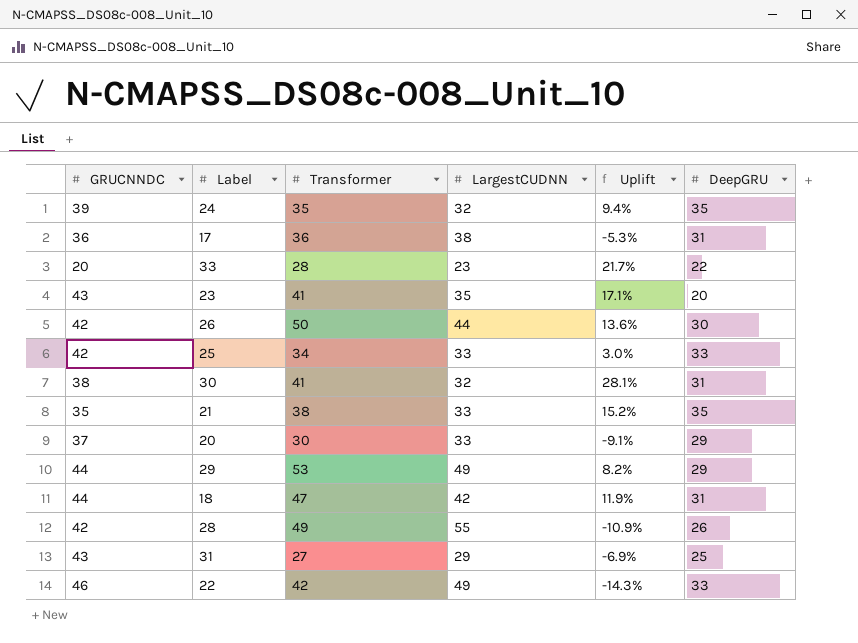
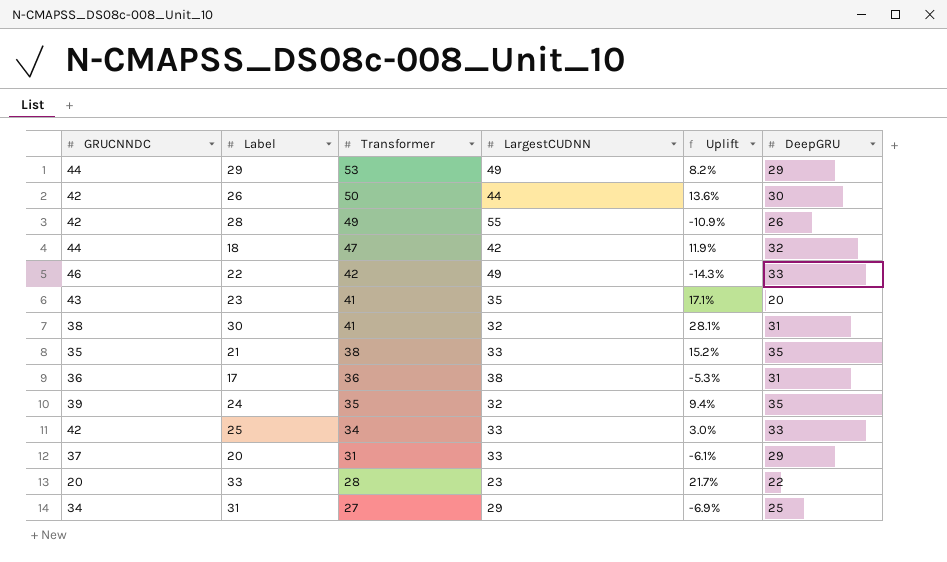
row order: none -> Transformer descending
18 | DeepGRU: 31 -> 32
20 | Transformer: 30 -> 31
20 | Uplift: -9.1% -> -6.1%
31 | GRUCNNDC: 43 -> 34

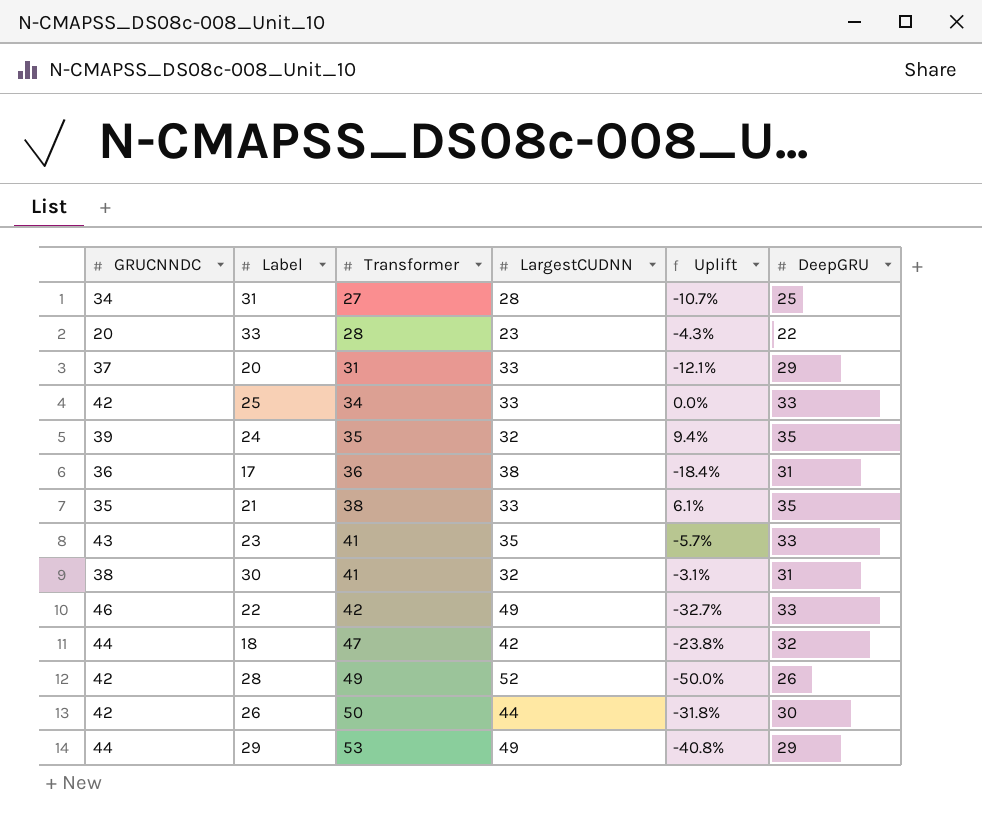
row order: Transformer descending -> Transformer ascending
column Uplift | formula: ([Transformer] - [LargestCUDNN]) / [LargestCUDNN] -> ([DeepGRU] - [LargestCUDNN]) / [LargestCUDNN]
31 | LargestCUDNN: 29 -> 28
23 | DeepGRU: 20 -> 33
28 | LargestCUDNN: 55 -> 52

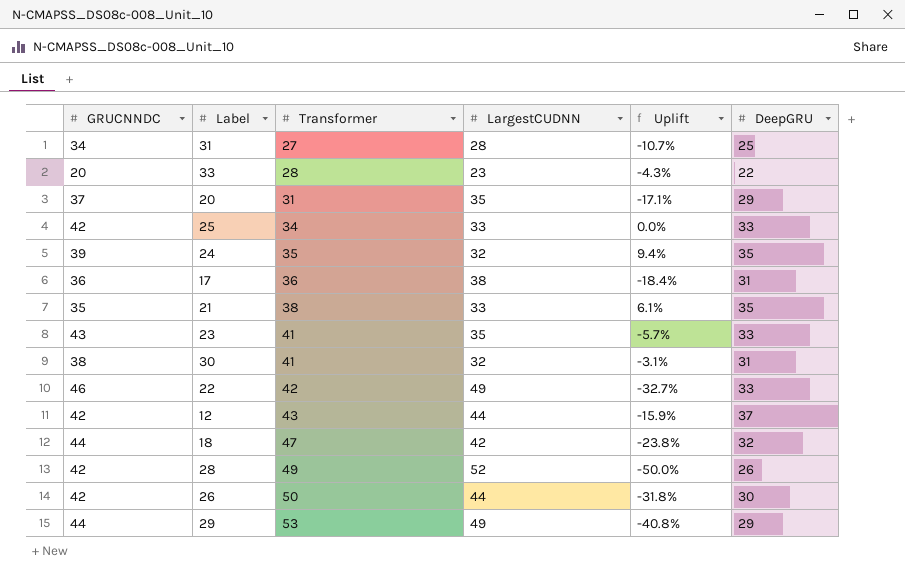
20 | LargestCUDNN: 33 -> 35
20 | Uplift: -12.1% -> -17.1%
row 12: none -> 42 | 43 | 44 | -15.9% | 37

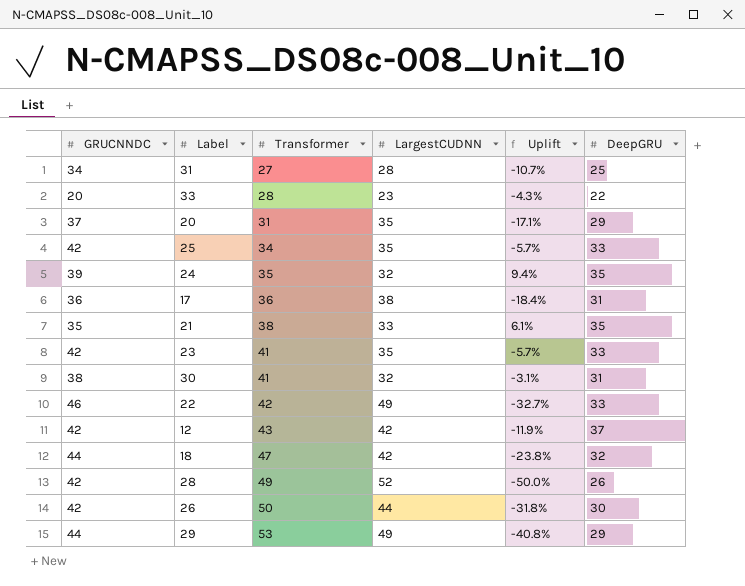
25 | LargestCUDNN: 33 -> 35
25 | Uplift: 0.0% -> -5.7%
23 | GRUCNNDC: 43 -> 42
12 | LargestCUDNN: 44 -> 42
12 | Uplift: -15.9% -> -11.9%

